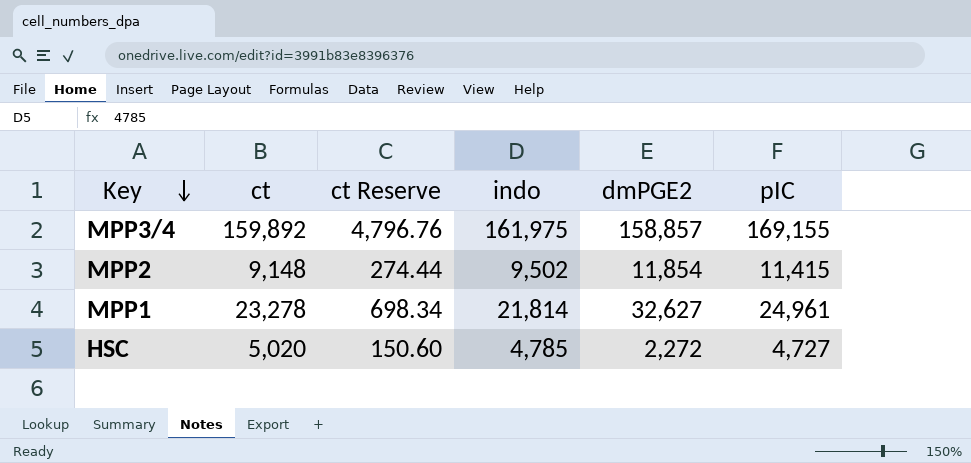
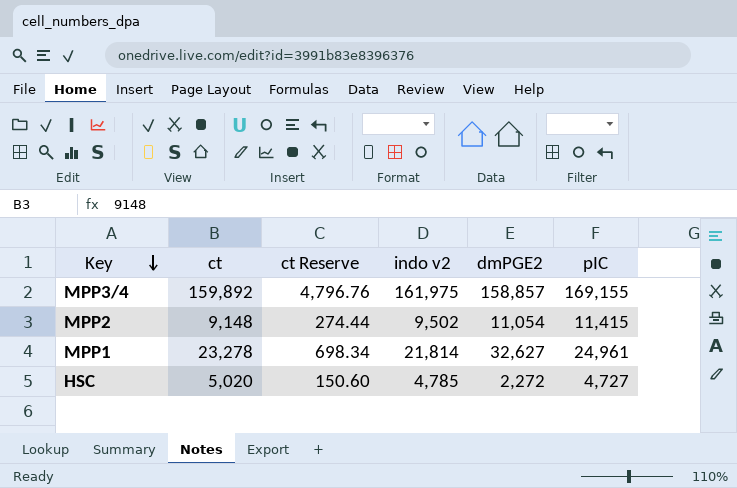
column name: indo -> indo v2
MPP2 | dmPGE2: 11,854 -> 11,054

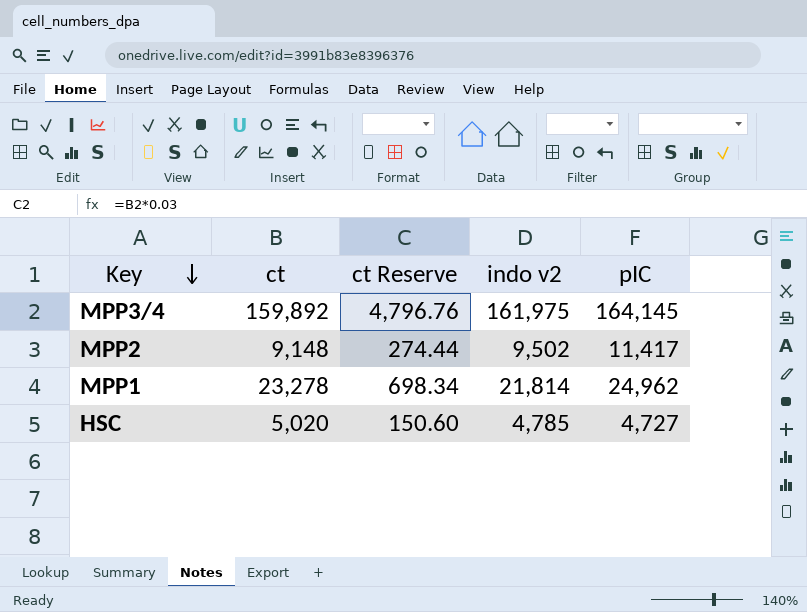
column dmPGE2 | position: 5 -> none
MPP3/4 | pIC: 169,155 -> 164,145
MPP2 | pIC: 11,415 -> 11,417
MPP1 | pIC: 24,961 -> 24,962

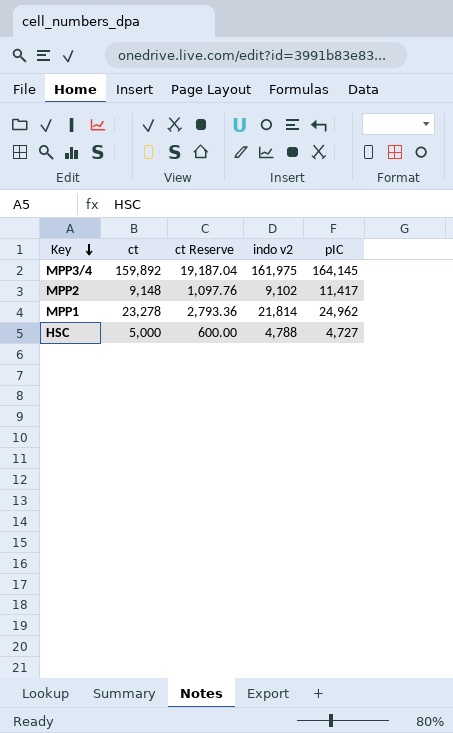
column ct Reserve | formula: [ct] * 0.03 -> [ct] * 0.12
MPP2 | indo v2: 9,502 -> 9,102
HSC | ct: 5,020 -> 5,000
HSC | indo v2: 4,785 -> 4,788

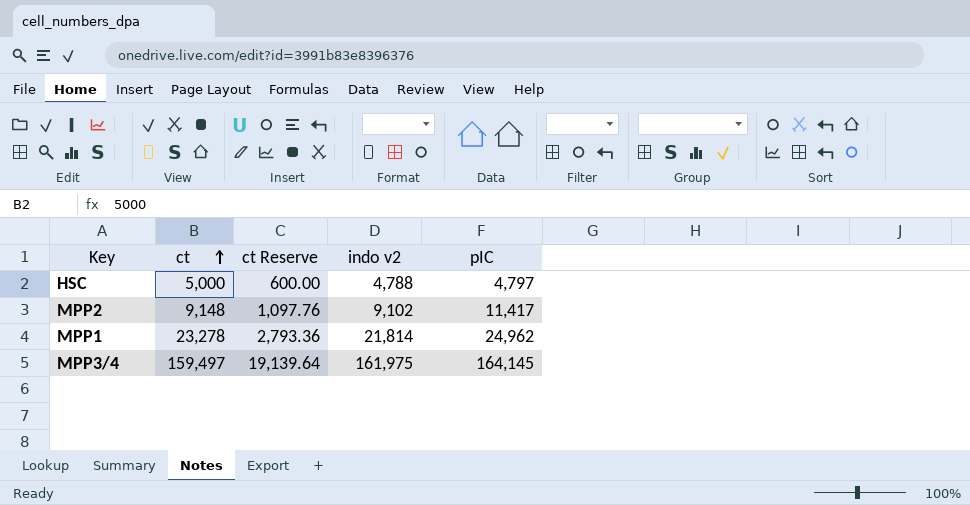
row order: Key descending -> ct ascending
HSC | pIC: 4,727 -> 4,797
MPP3/4 | ct: 159,892 -> 159,497
MPP3/4 | ct Reserve: 19,187.04 -> 19,139.64

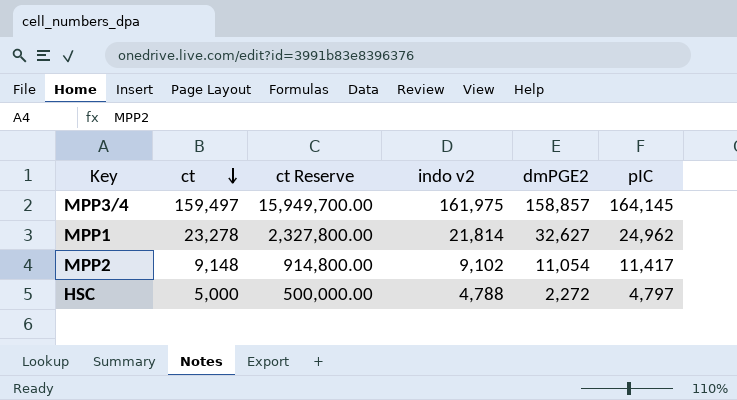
row order: ct ascending -> ct descending
column ct Reserve | formula: [ct] * 0.12 -> [ct] * 100
column dmPGE2 | position: none -> 5

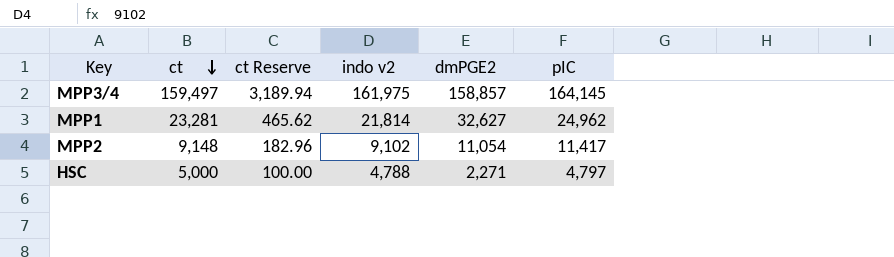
column ct Reserve | formula: [ct] * 100 -> [ct] * 0.02
MPP1 | ct: 23,278 -> 23,281
HSC | dmPGE2: 2,272 -> 2,271

